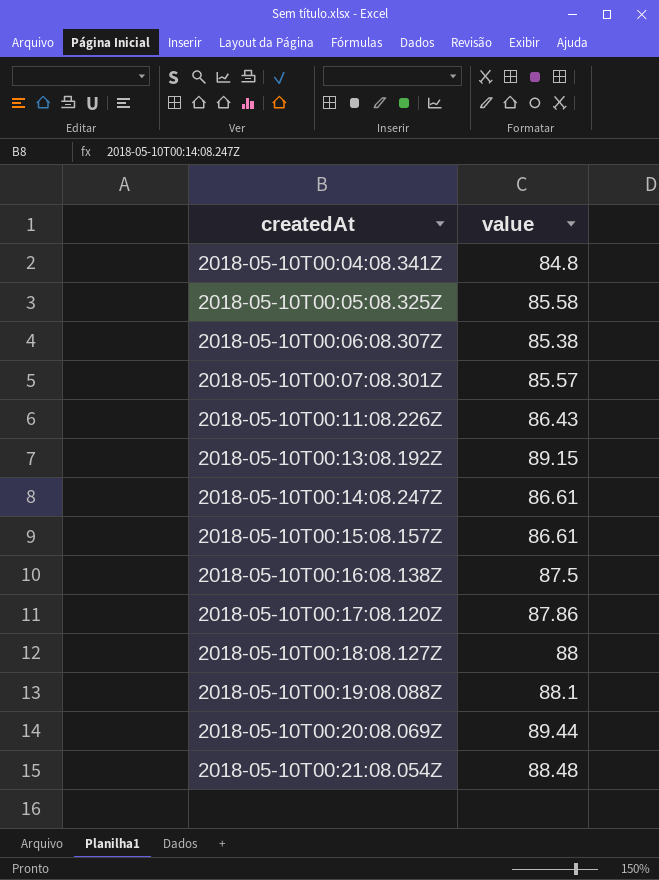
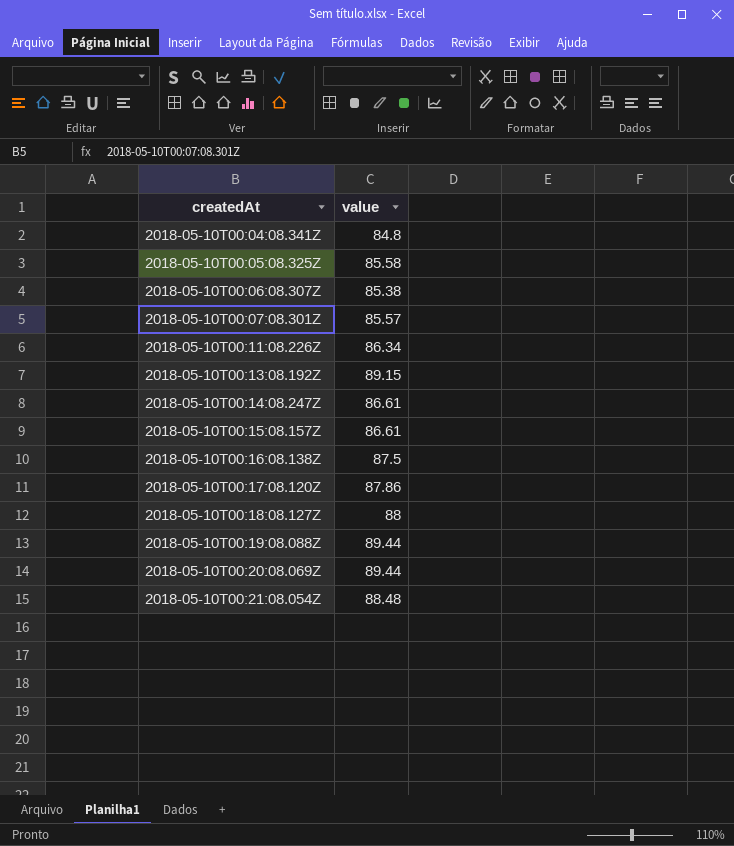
2018-05-10T00:11:08.226Z | value: 86.43 -> 86.34
2018-05-10T00:19:08.088Z | value: 88.1 -> 89.44

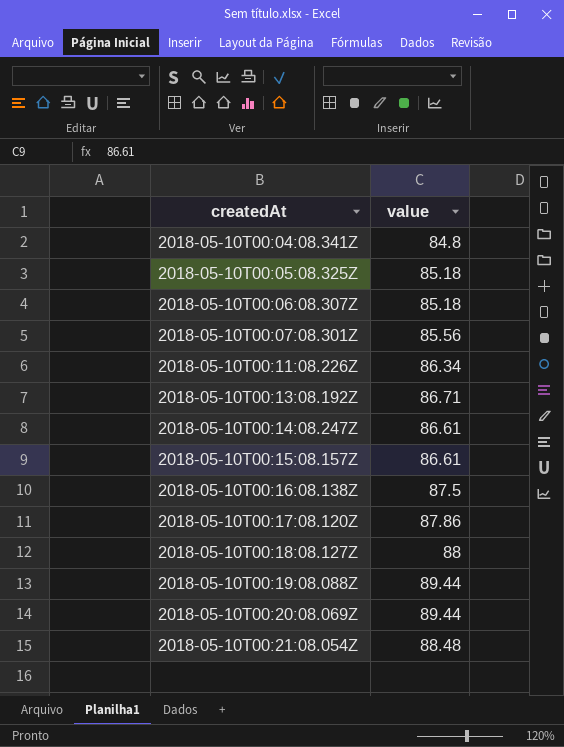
2018-05-10T00:05:08.325Z | value: 85.58 -> 85.18
2018-05-10T00:06:08.307Z | value: 85.38 -> 85.18
2018-05-10T00:07:08.301Z | value: 85.57 -> 85.56
2018-05-10T00:13:08.192Z | value: 89.15 -> 86.71

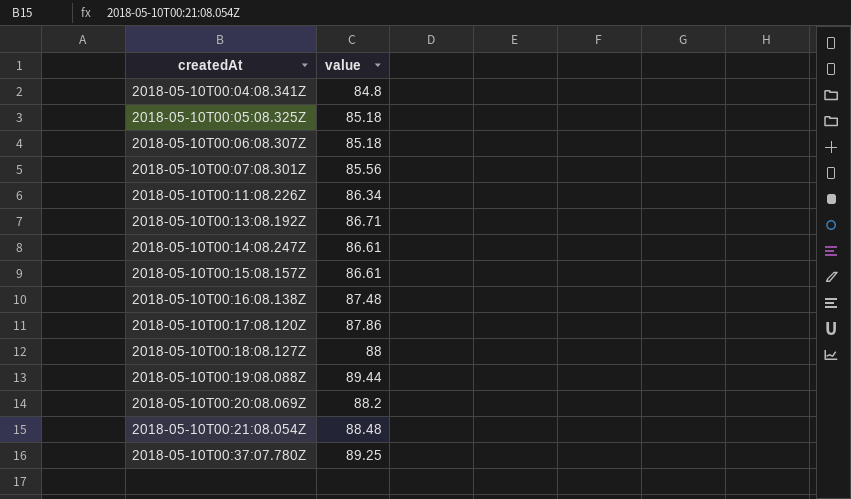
2018-05-10T00:16:08.138Z | value: 87.5 -> 87.48
2018-05-10T00:20:08.069Z | value: 89.44 -> 88.2
row 2018-05-10T00:37:07.780Z: none -> 89.25

